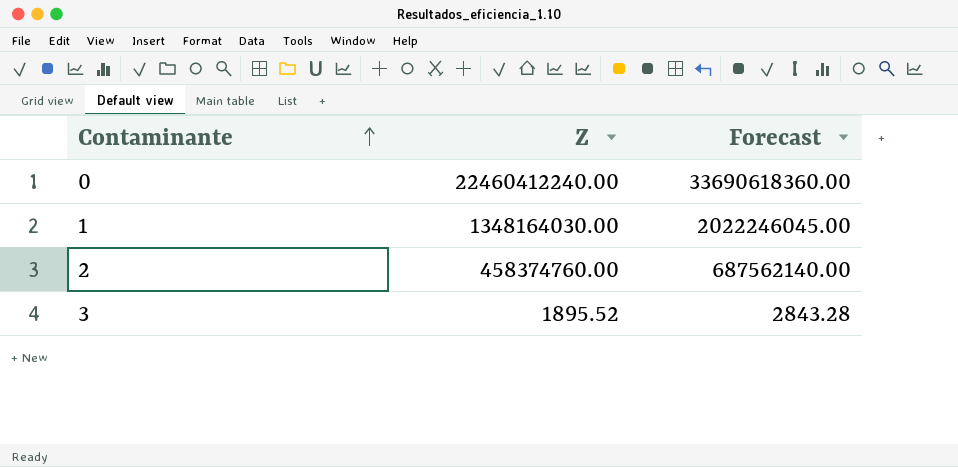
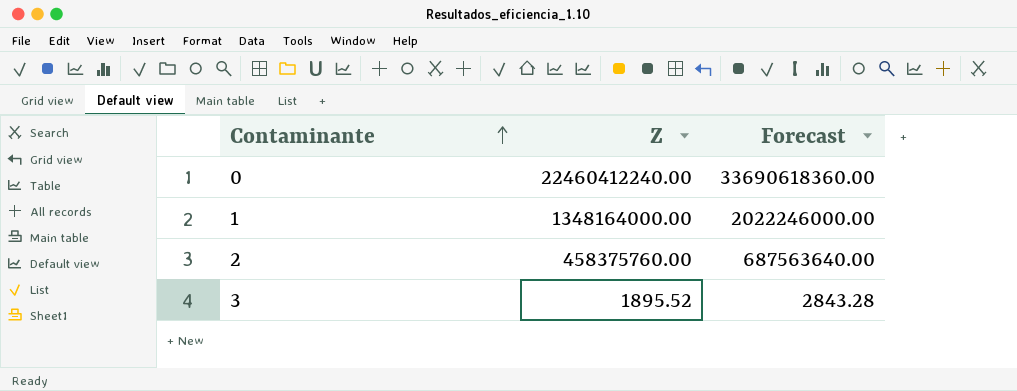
1 | Z: 1348164030.00 -> 1348164000.00
1 | Forecast: 2022246045.00 -> 2022246000.00
2 | Z: 458374760.00 -> 458375760.00
2 | Forecast: 687562140.00 -> 687563640.00

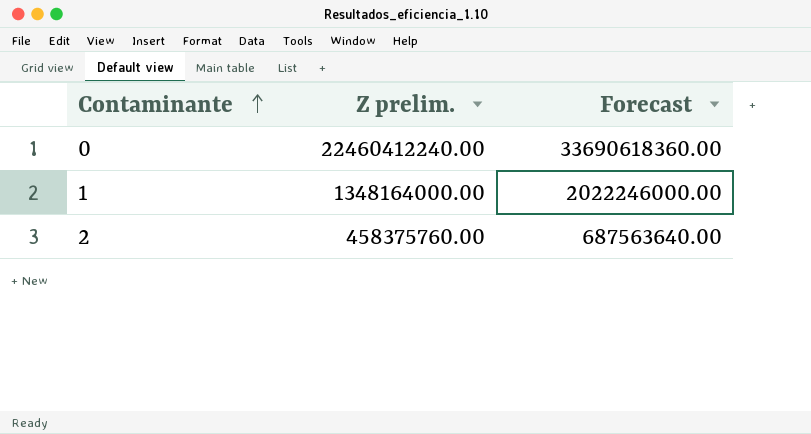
column name: Z -> Z prelim.
row 3: 1895.52 | 2843.28 -> none

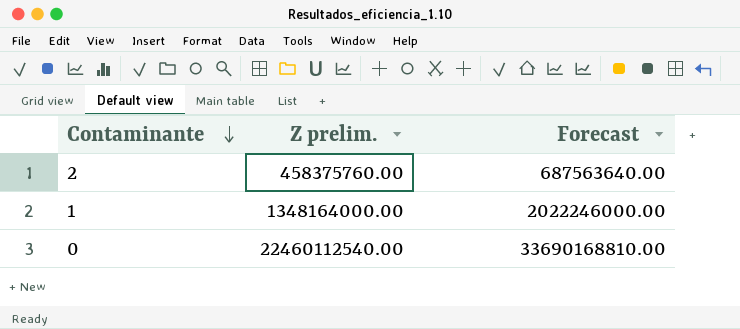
row order: Contaminante ascending -> Contaminante descending
0 | Z prelim.: 22460412240.00 -> 22460112540.00
0 | Forecast: 33690618360.00 -> 33690168810.00

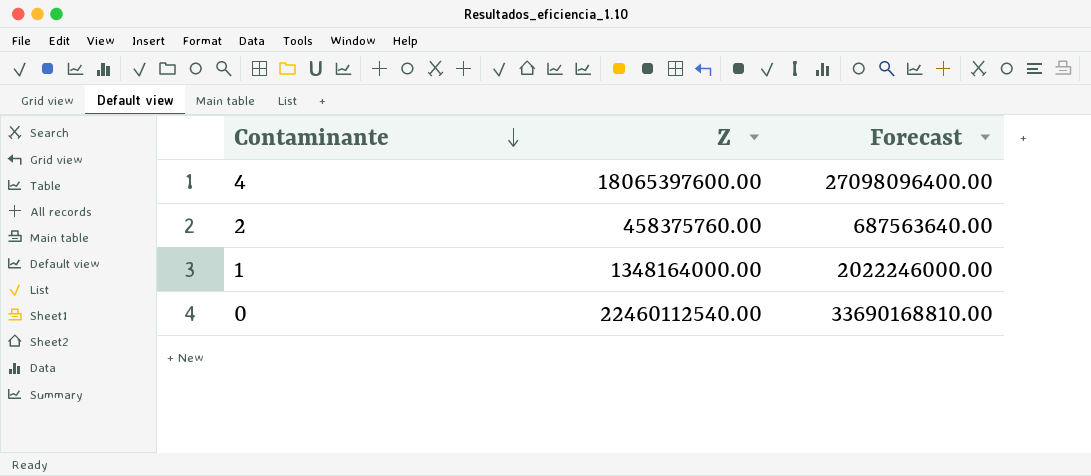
column name: Z prelim. -> Z
row 4: none -> 18065397600.00 | 27098096400.00

